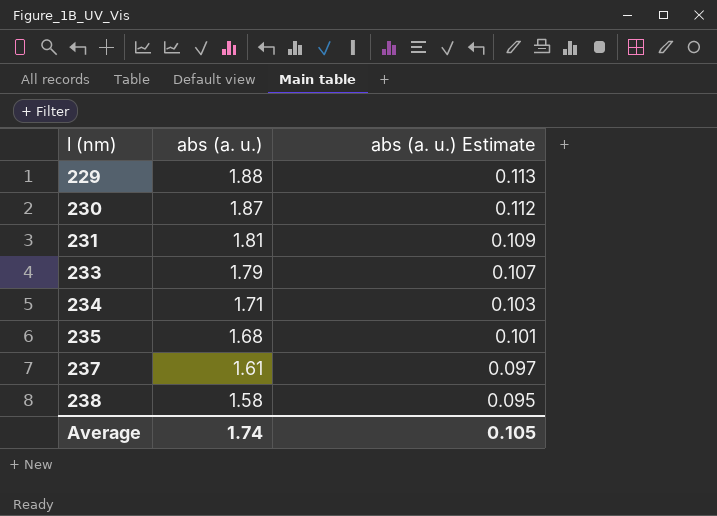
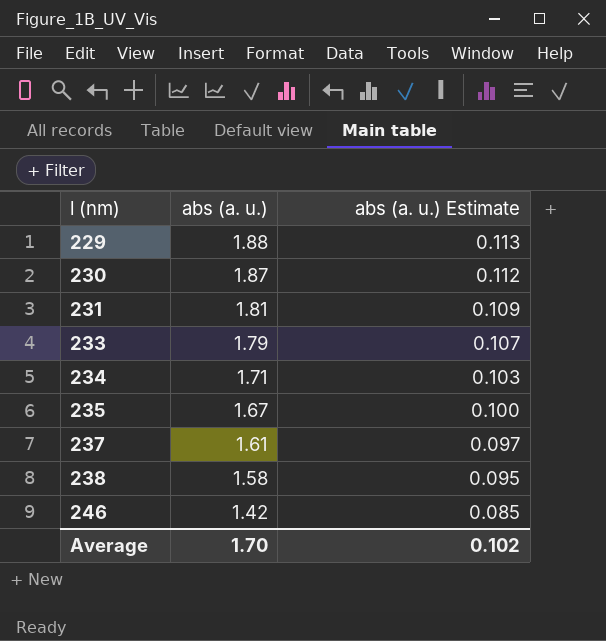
235 | abs (a. u.): 1.68 -> 1.67
235 | abs (a. u.) Estimate: 0.101 -> 0.100
row 246: none -> 1.42 | 0.085
Average | abs (a. u.): 1.74 -> 1.70
Average | abs (a. u.) Estimate: 0.105 -> 0.102

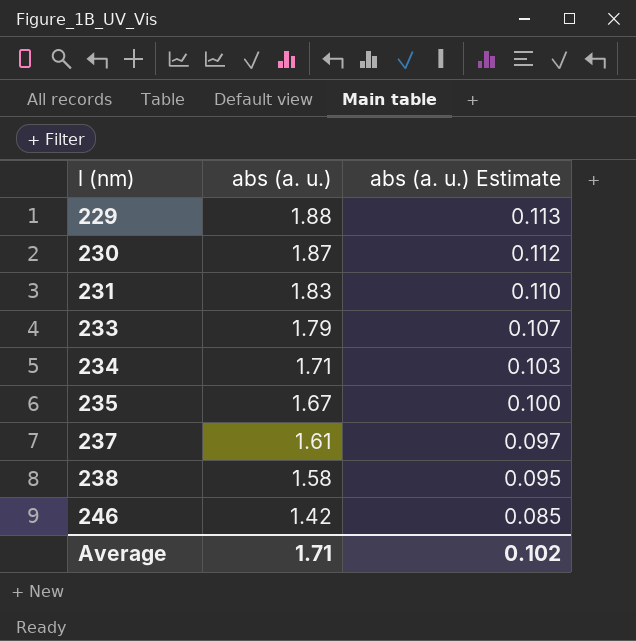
231 | abs (a. u.): 1.81 -> 1.83
231 | abs (a. u.) Estimate: 0.109 -> 0.110
Average | abs (a. u.): 1.70 -> 1.71

